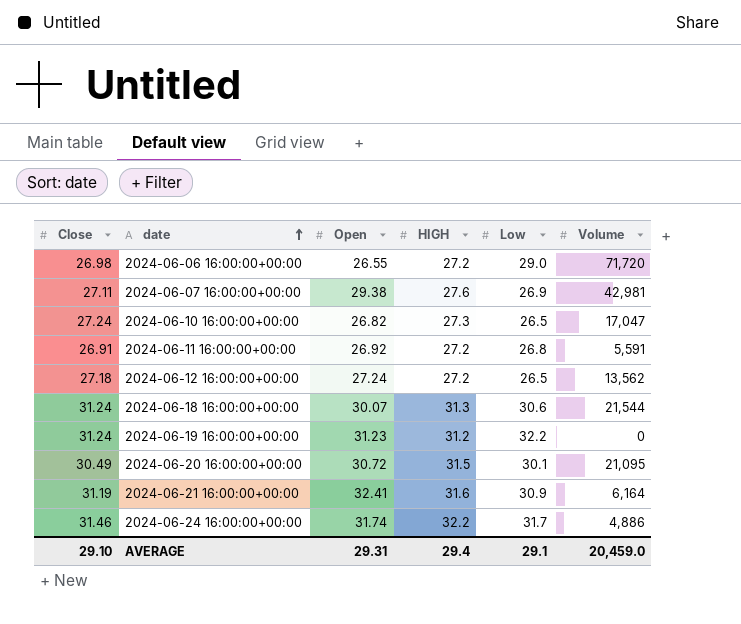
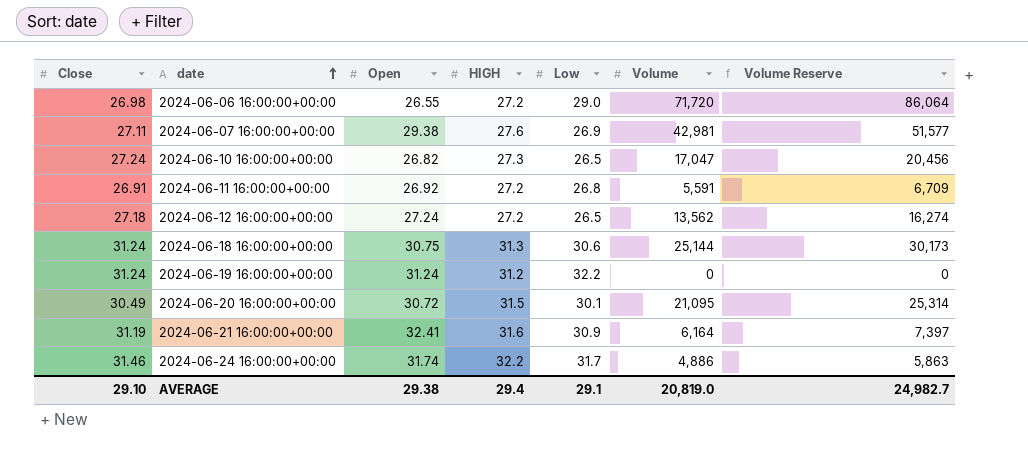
column Volume Reserve | formula: none -> [Volume] * 1.2
2024-06-18 16:00:00+00:00 | Open: 30.07 -> 30.75
2024-06-18 16:00:00+00:00 | Volume: 21,544 -> 25,144
2024-06-19 16:00:00+00:00 | Open: 31.23 -> 31.24
AVERAGE | Open: 29.31 -> 29.38
AVERAGE | Volume: 20,459.0 -> 20,819.0

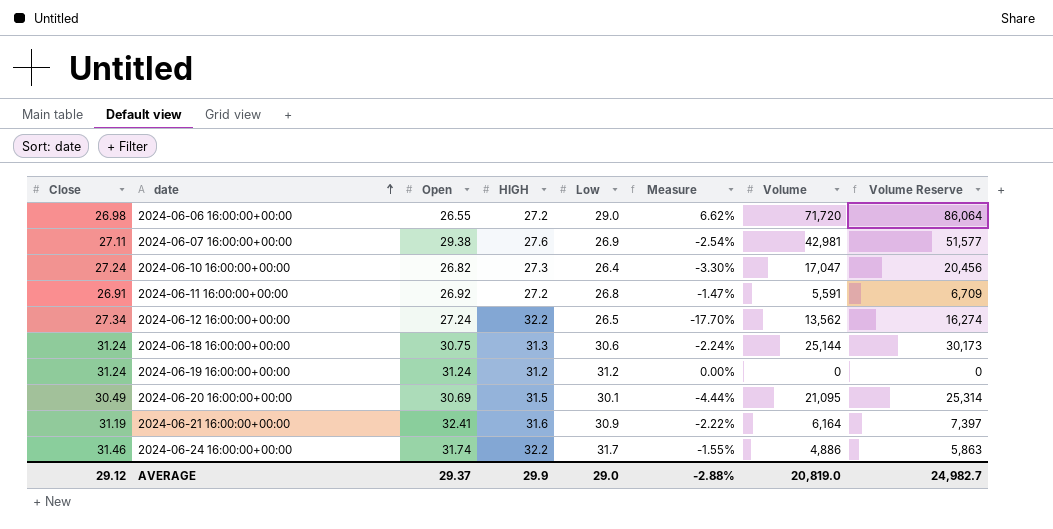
column Measure | formula: none -> ([Low] - [HIGH]) / [HIGH]
2024-06-10 16:00:00+00:00 | Low: 26.5 -> 26.4
2024-06-12 16:00:00+00:00 | Close: 27.18 -> 27.34
2024-06-12 16:00:00+00:00 | HIGH: 27.2 -> 32.2
2024-06-19 16:00:00+00:00 | Low: 32.2 -> 31.2
2024-06-20 16:00:00+00:00 | Open: 30.72 -> 30.69
AVERAGE | Close: 29.10 -> 29.12
AVERAGE | Open: 29.38 -> 29.37
AVERAGE | HIGH: 29.4 -> 29.9
AVERAGE | Low: 29.1 -> 29.0

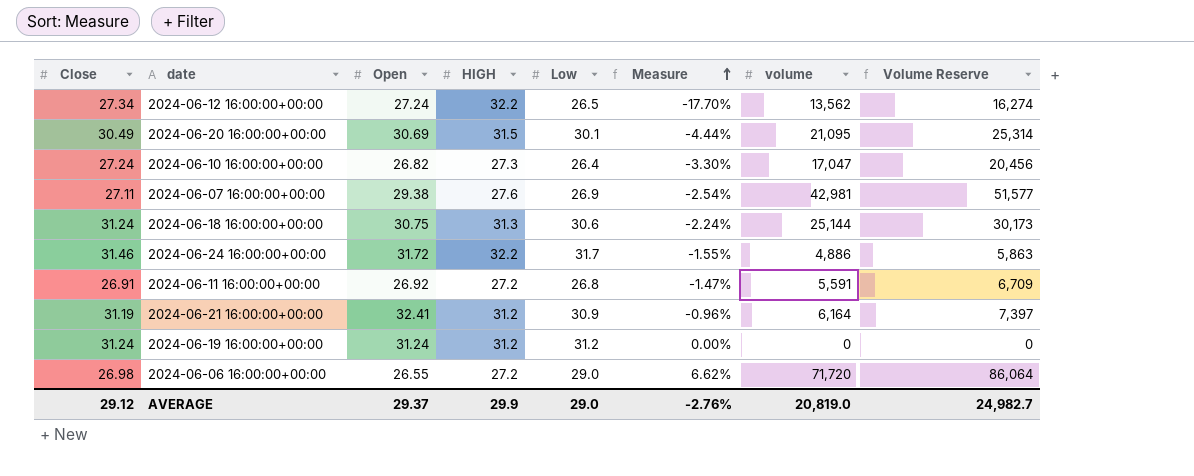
row order: date ascending -> Measure ascending
column name: Volume -> volume
2024-06-24 16:00:00+00:00 | Open: 31.74 -> 31.72
2024-06-21 16:00:00+00:00 | HIGH: 31.6 -> 31.2
2024-06-21 16:00:00+00:00 | Measure: -2.22% -> -0.96%
AVERAGE | Measure: -2.88% -> -2.76%

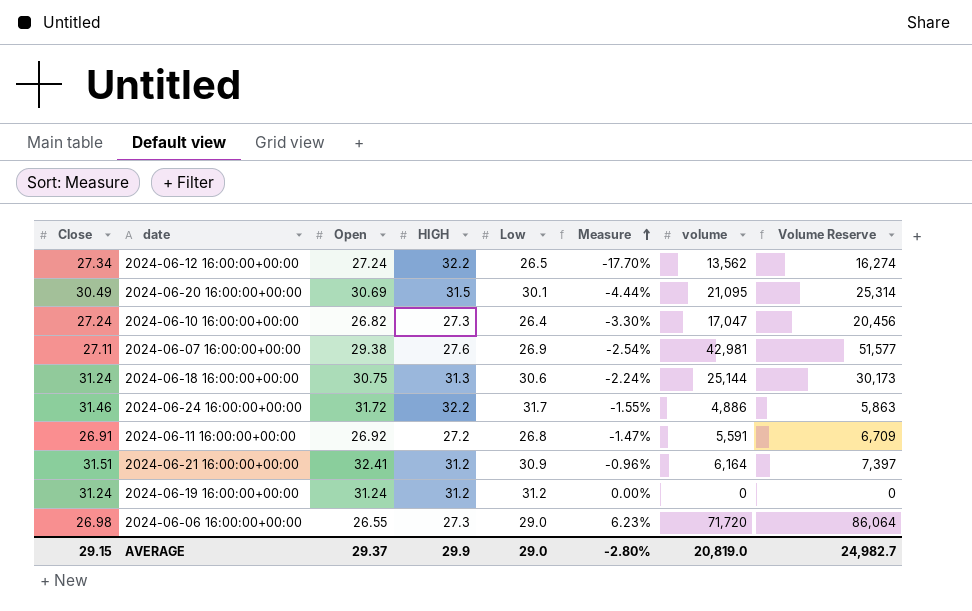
2024-06-21 16:00:00+00:00 | Close: 31.19 -> 31.51
2024-06-06 16:00:00+00:00 | HIGH: 27.2 -> 27.3
2024-06-06 16:00:00+00:00 | Measure: 6.62% -> 6.23%
AVERAGE | Close: 29.12 -> 29.15
AVERAGE | Measure: -2.76% -> -2.80%

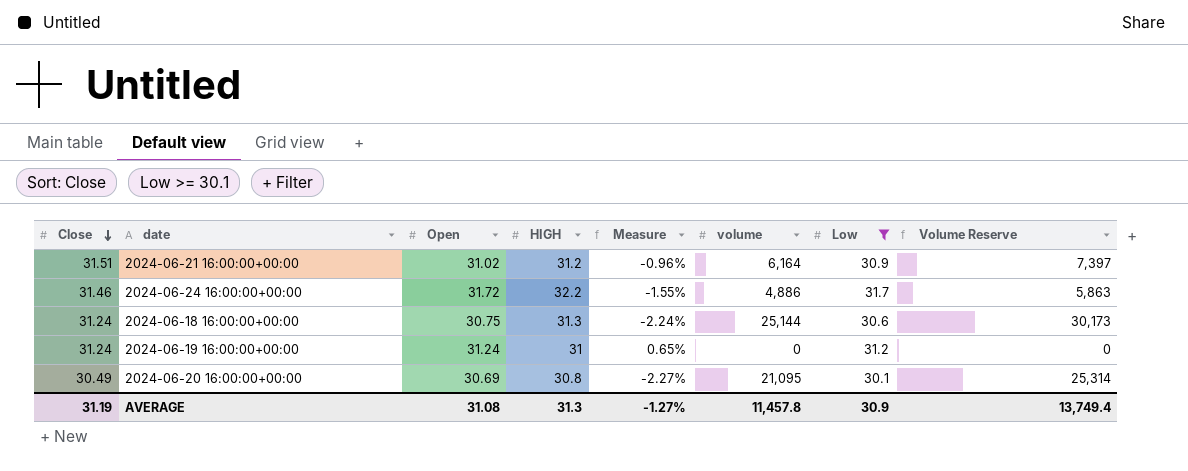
filter: none -> Low >= 30.1
row order: Measure ascending -> Close descending
column Low | position: 5 -> 7
2024-06-21 16:00:00+00:00 | Open: 32.41 -> 31.02
2024-06-19 16:00:00+00:00 | HIGH: 31.2 -> 31
2024-06-19 16:00:00+00:00 | Measure: 0.00% -> 0.65%
2024-06-20 16:00:00+00:00 | HIGH: 31.5 -> 30.8
2024-06-20 16:00:00+00:00 | Measure: -4.44% -> -2.27%
AVERAGE | Close: 29.15 -> 31.19
AVERAGE | Open: 29.37 -> 31.08
AVERAGE | HIGH: 29.9 -> 31.3
AVERAGE | Measure: -2.80% -> -1.27%
AVERAGE | volume: 20,819.0 -> 11,457.8
AVERAGE | Low: 29.0 -> 30.9
AVERAGE | Volume Reserve: 24,982.7 -> 13,749.4

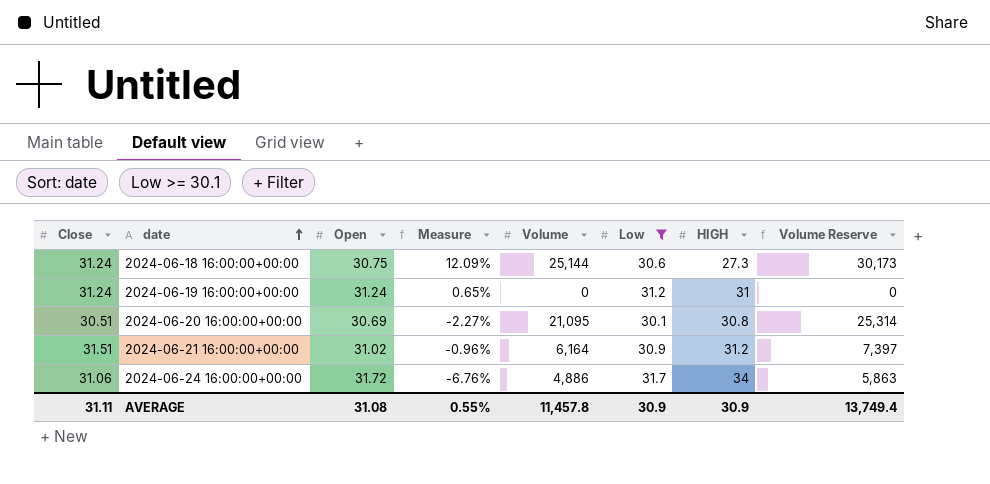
row order: Close descending -> date ascending
column name: volume -> Volume
column HIGH | position: 4 -> 7
2024-06-18 16:00:00+00:00 | Measure: -2.24% -> 12.09%
2024-06-18 16:00:00+00:00 | HIGH: 31.3 -> 27.3
2024-06-20 16:00:00+00:00 | Close: 30.49 -> 30.51
2024-06-24 16:00:00+00:00 | Close: 31.46 -> 31.06
2024-06-24 16:00:00+00:00 | Measure: -1.55% -> -6.76%
2024-06-24 16:00:00+00:00 | HIGH: 32.2 -> 34
AVERAGE | Close: 31.19 -> 31.11
AVERAGE | Measure: -1.27% -> 0.55%
AVERAGE | HIGH: 31.3 -> 30.9

